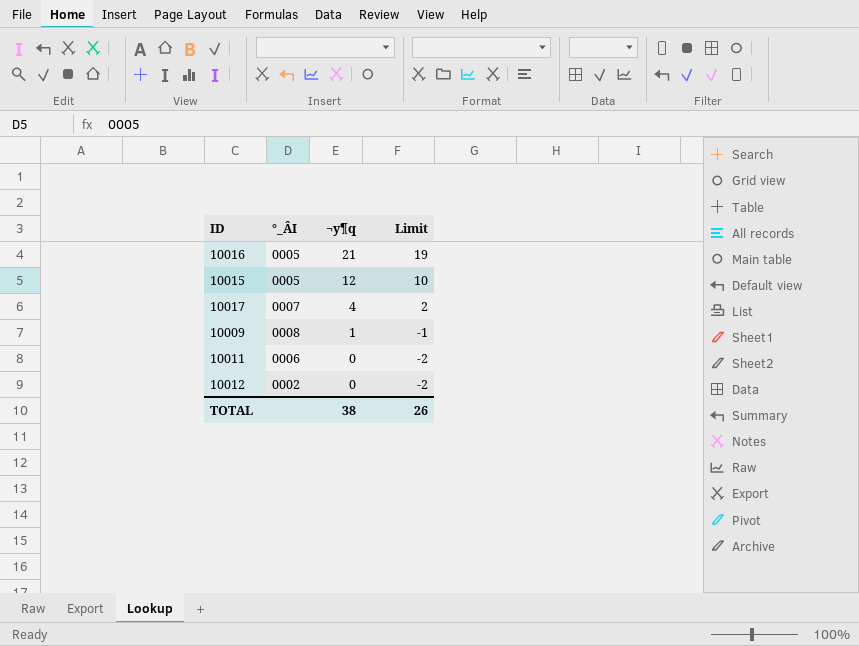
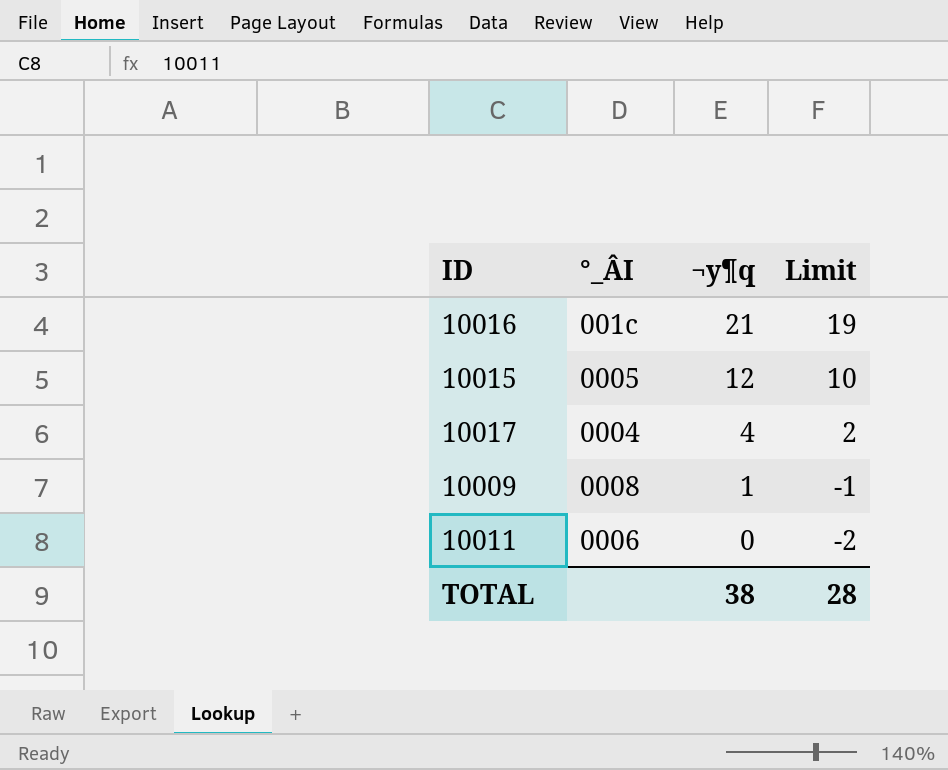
row 10012: 0002 | 0 | -2 -> none
10016 | °_ÂI: 0005 -> 001c
10017 | °_ÂI: 0007 -> 0004
TOTAL | Limit: 26 -> 28

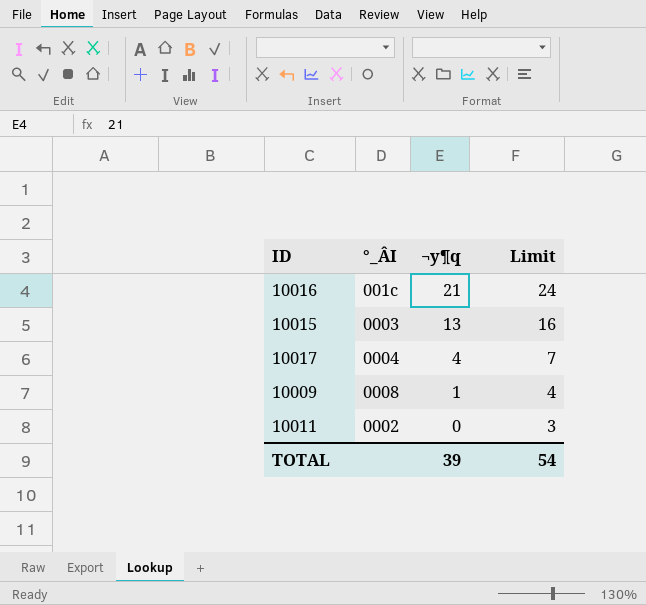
column Limit | formula: [¬y¶q] - 2 -> [¬y¶q] + 3
10015 | °_ÂI: 0005 -> 0003
10015 | ¬y¶q: 12 -> 13
10011 | °_ÂI: 0006 -> 0002
TOTAL | ¬y¶q: 38 -> 39
TOTAL | Limit: 28 -> 54

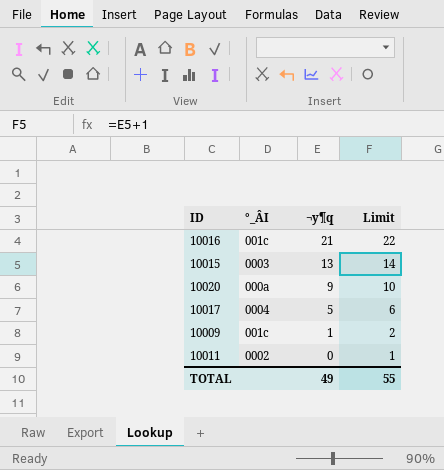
column Limit | formula: [¬y¶q] + 3 -> [¬y¶q] + 1
row 10020: none -> 000a | 9 | 10
10017 | ¬y¶q: 4 -> 5
10009 | °_ÂI: 0008 -> 001c
TOTAL | ¬y¶q: 39 -> 49
TOTAL | Limit: 54 -> 55

